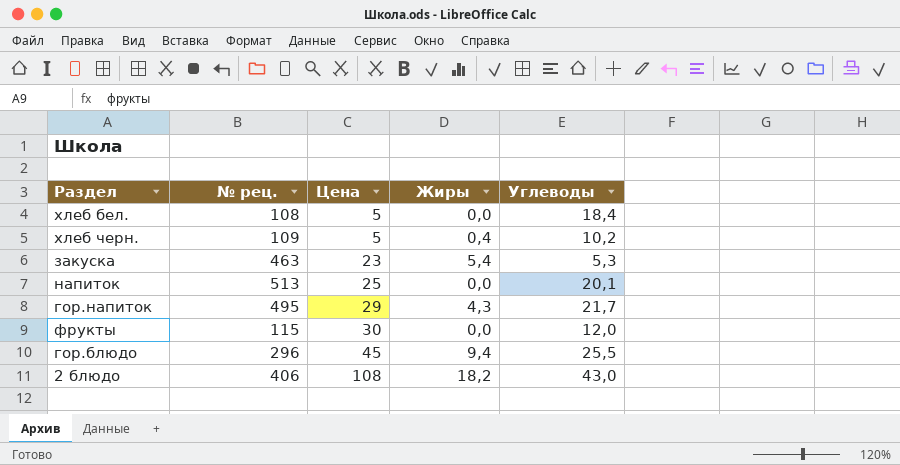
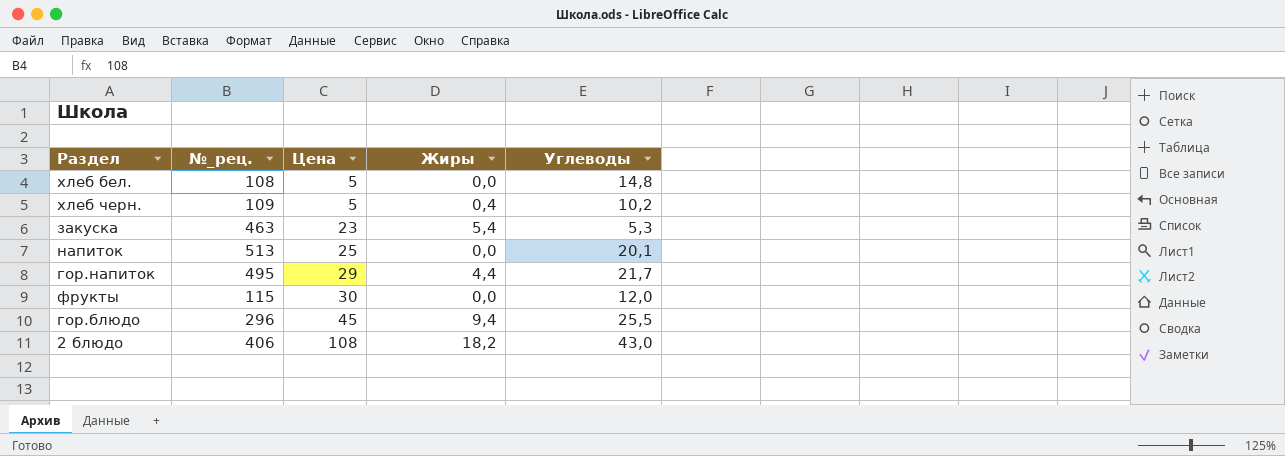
column name: № рец. -> №_рец.
хлеб бел. | Углеводы: 18,4 -> 14,8
гор.напиток | Жиры: 4,3 -> 4,4

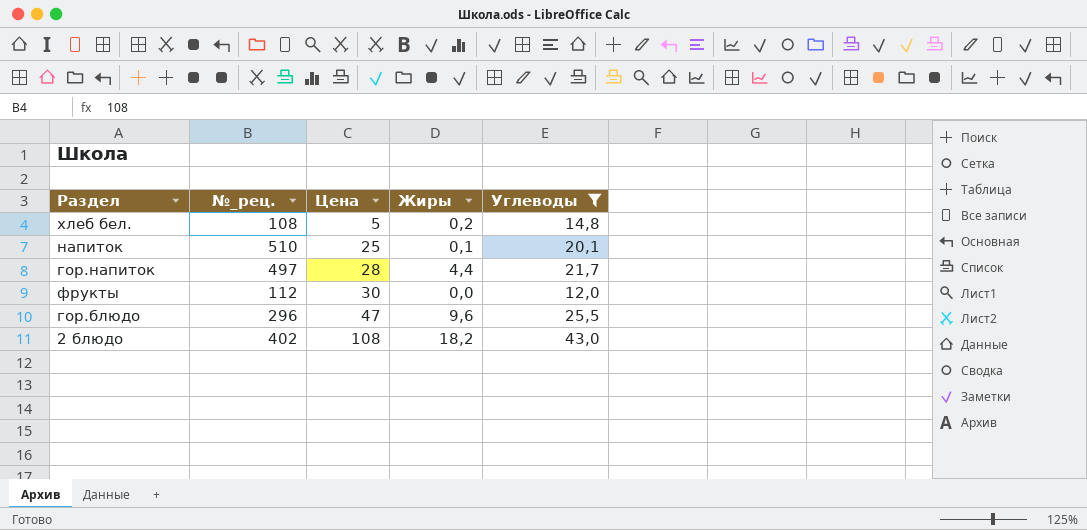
filter: none -> Углеводы >= 12,0
хлеб бел. | Жиры: 0,0 -> 0,2
напиток | №_рец.: 513 -> 510
напиток | Жиры: 0,0 -> 0,1
гор.напиток | №_рец.: 495 -> 497
гор.напиток | Цена: 29 -> 28
фрукты | №_рец.: 115 -> 112
гор.блюдо | Цена: 45 -> 47
гор.блюдо | Жиры: 9,4 -> 9,6
2 блюдо | №_рец.: 406 -> 402

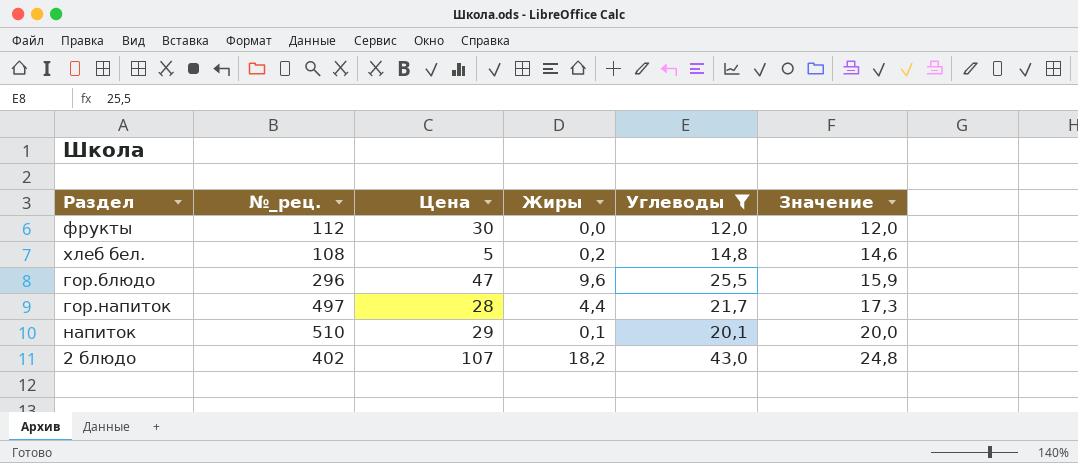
row order: Цена ascending -> Значение ascending
column Значение | formula: none -> [Углеводы] - [Жиры]
напиток | Цена: 25 -> 29
2 блюдо | Цена: 108 -> 107

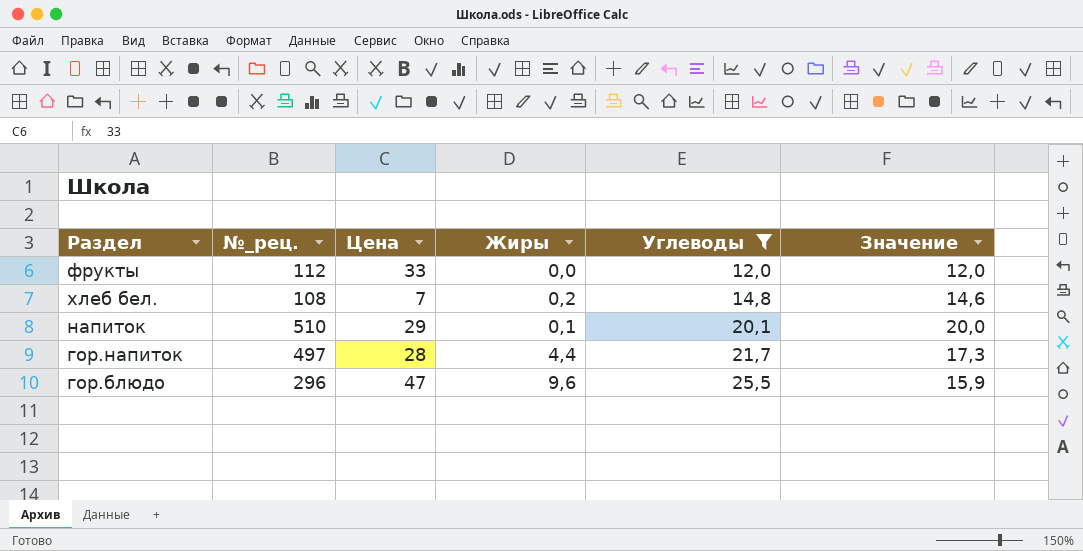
row order: Значение ascending -> Углеводы ascending
row 2 блюдо: 402 | 107 | 18,2 | 43,0 | 24,8 -> none
фрукты | Цена: 30 -> 33
хлеб бел. | Цена: 5 -> 7

